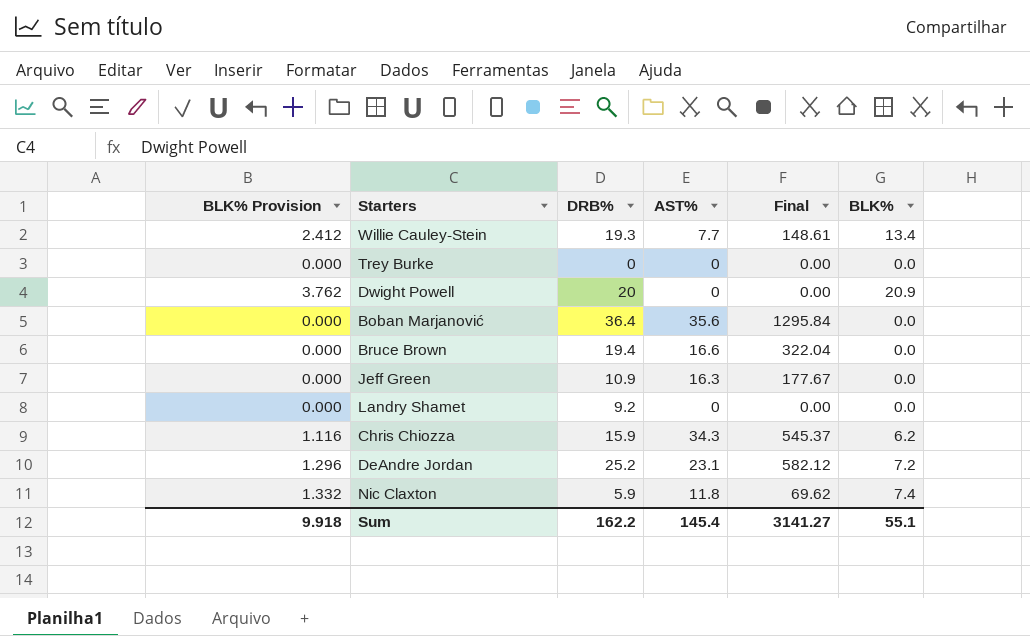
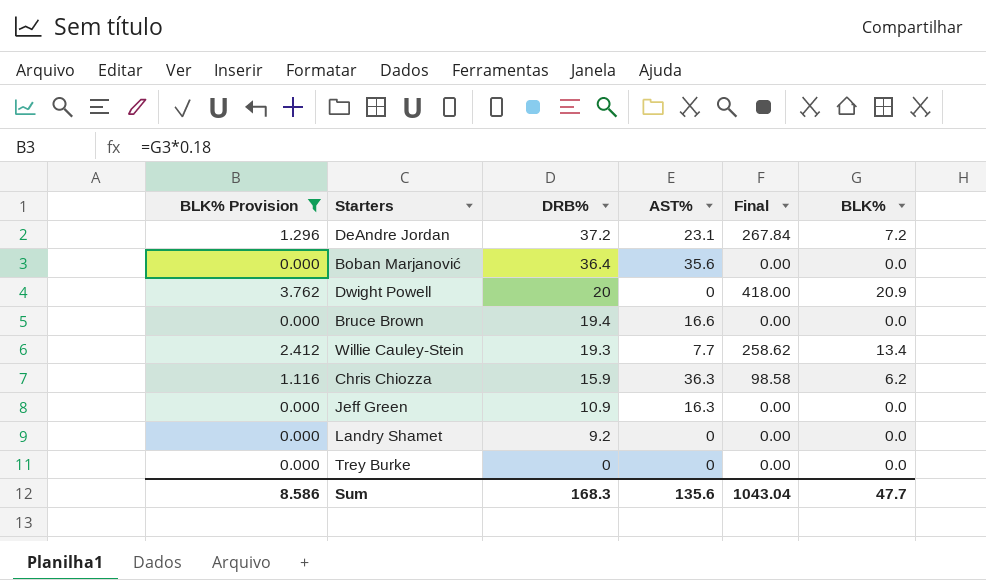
filter: none -> BLK% Provision != 1.332
row order: none -> DRB% descending
column Final | formula: [DRB%] * [AST%] -> [DRB%] * [BLK%]
DeAndre Jordan | DRB%: 25.2 -> 37.2
Chris Chiozza | AST%: 34.3 -> 36.3
Sum | BLK% Provision: 9.918 -> 8.586
Sum | DRB%: 162.2 -> 168.3
Sum | AST%: 145.4 -> 135.6
Sum | Final: 3141.27 -> 1043.04
Sum | BLK%: 55.1 -> 47.7

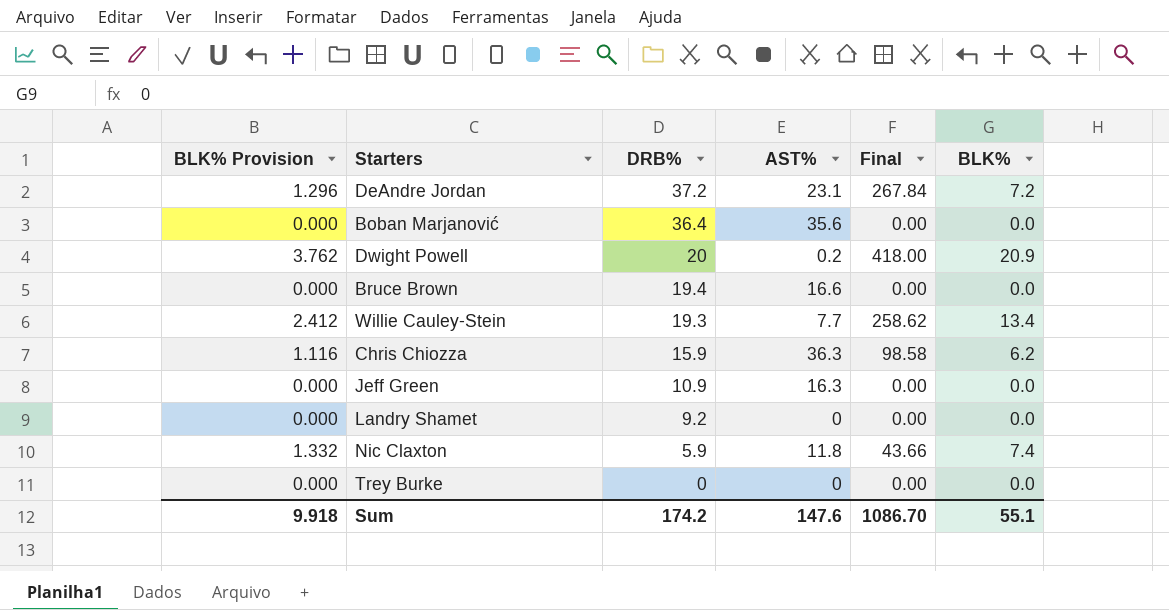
filter: BLK% Provision != 1.332 -> none
Dwight Powell | AST%: 0 -> 0.2
Sum | BLK% Provision: 8.586 -> 9.918
Sum | DRB%: 168.3 -> 174.2
Sum | AST%: 135.6 -> 147.6
Sum | Final: 1043.04 -> 1086.70
Sum | BLK%: 47.7 -> 55.1

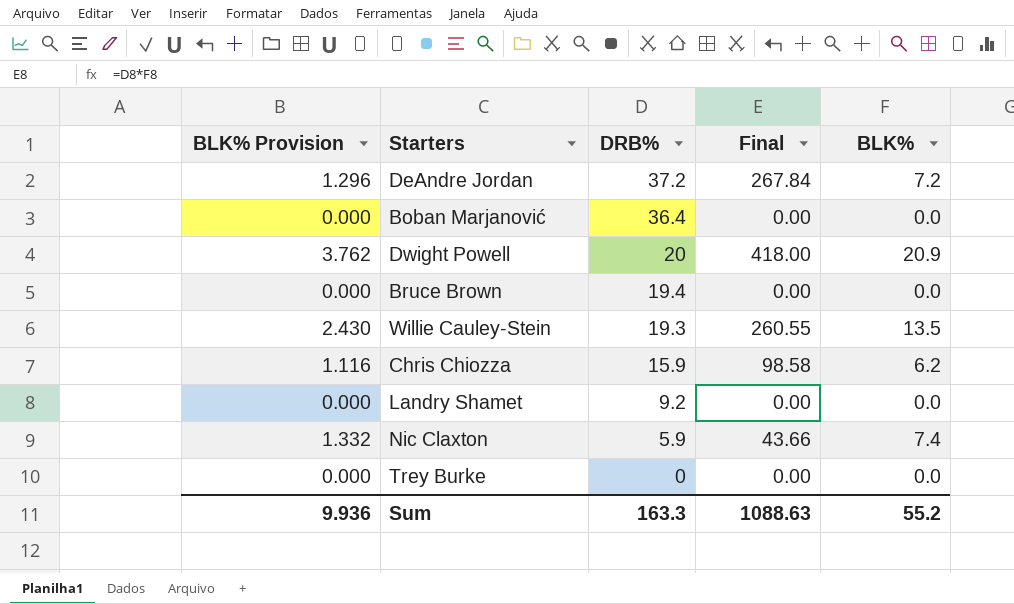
column AST% | position: 4 -> none
row Jeff Green: 0.000 | 10.9 | 16.3 | 0.00 | 0.0 -> none
Willie Cauley-Stein | BLK% Provision: 2.412 -> 2.430
Willie Cauley-Stein | Final: 258.62 -> 260.55
Willie Cauley-Stein | BLK%: 13.4 -> 13.5
Sum | BLK% Provision: 9.918 -> 9.936
Sum | DRB%: 174.2 -> 163.3
Sum | Final: 1086.70 -> 1088.63
Sum | BLK%: 55.1 -> 55.2

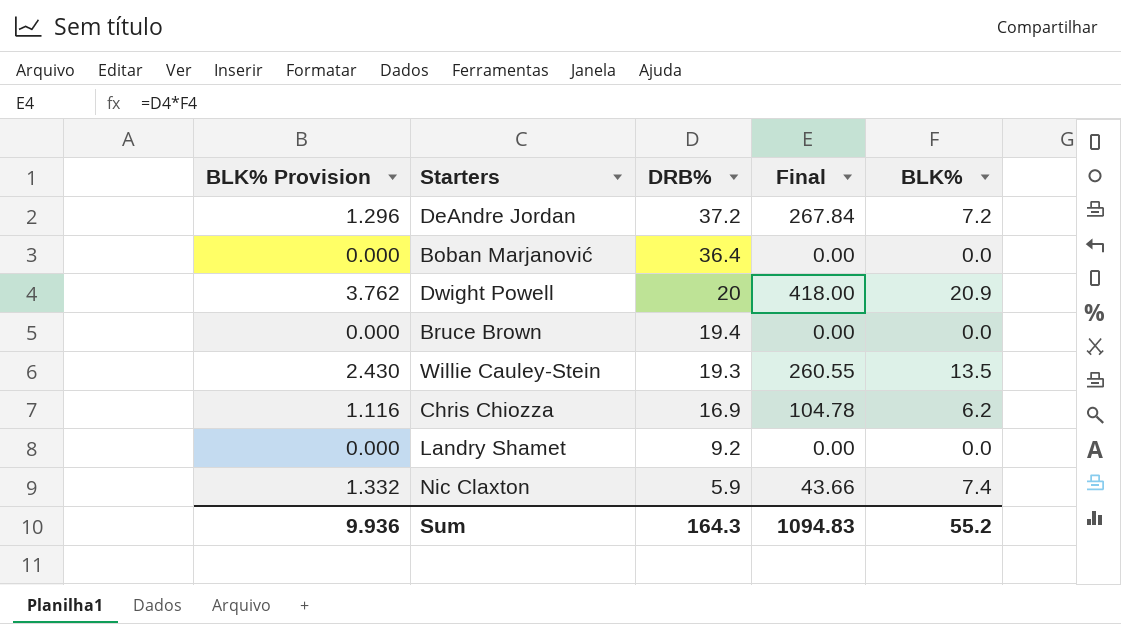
row Trey Burke: 0.000 | 0 | 0.00 | 0.0 -> none
Chris Chiozza | DRB%: 15.9 -> 16.9
Chris Chiozza | Final: 98.58 -> 104.78
Sum | DRB%: 163.3 -> 164.3
Sum | Final: 1088.63 -> 1094.83

